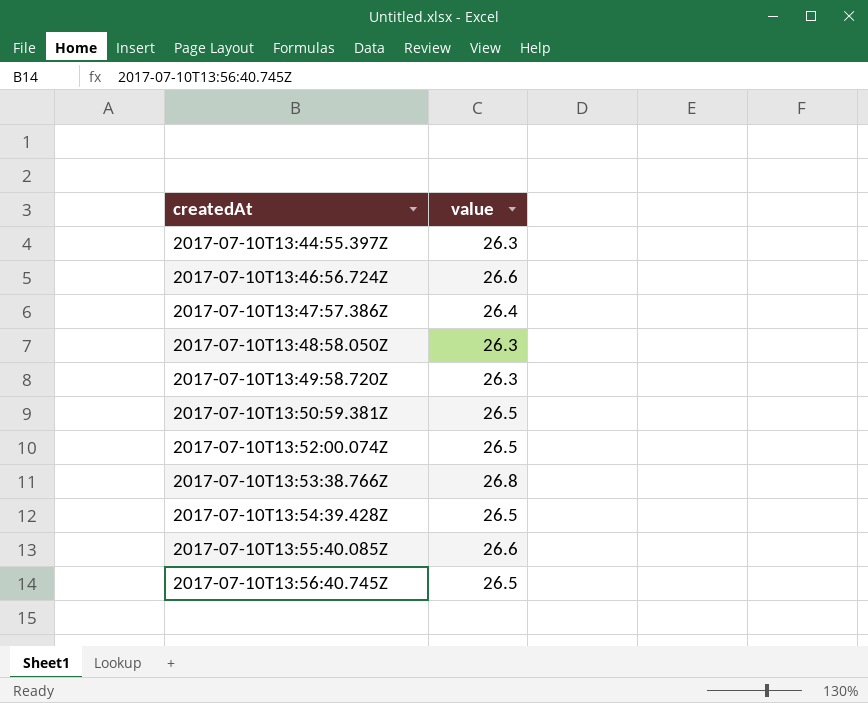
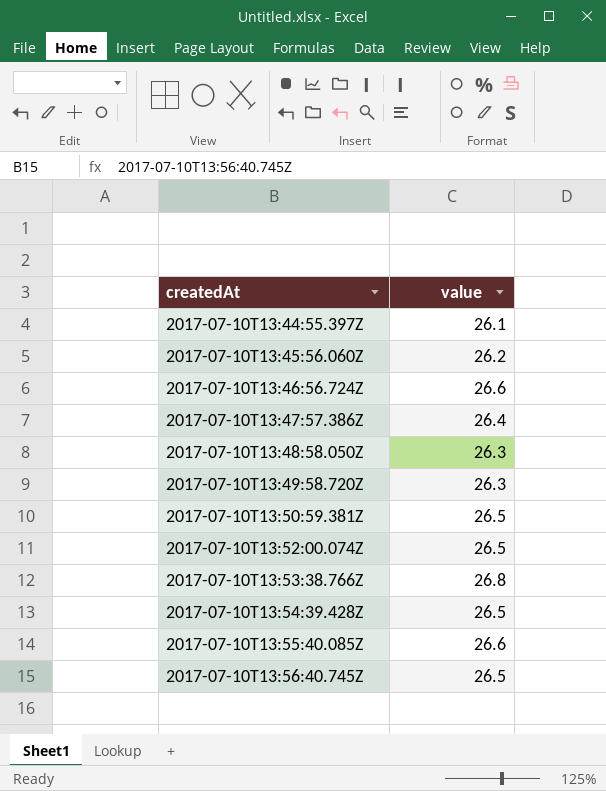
2017-07-10T13:44:55.397Z | value: 26.3 -> 26.1
row 2017-07-10T13:45:56.060Z: none -> 26.2

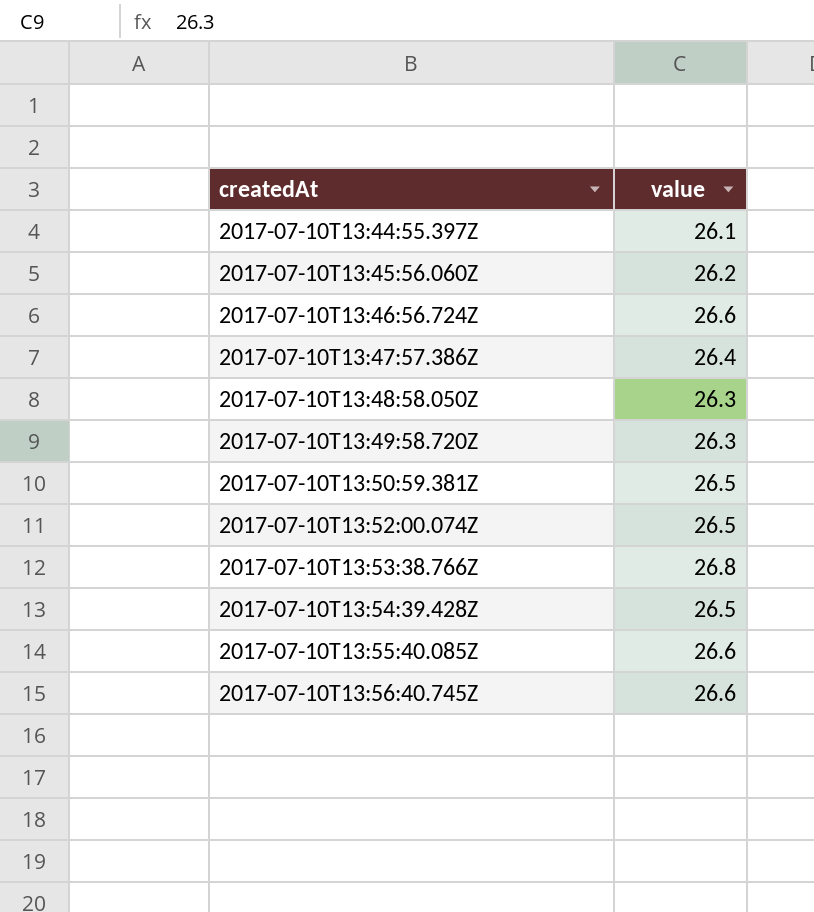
2017-07-10T13:56:40.745Z | value: 26.5 -> 26.6

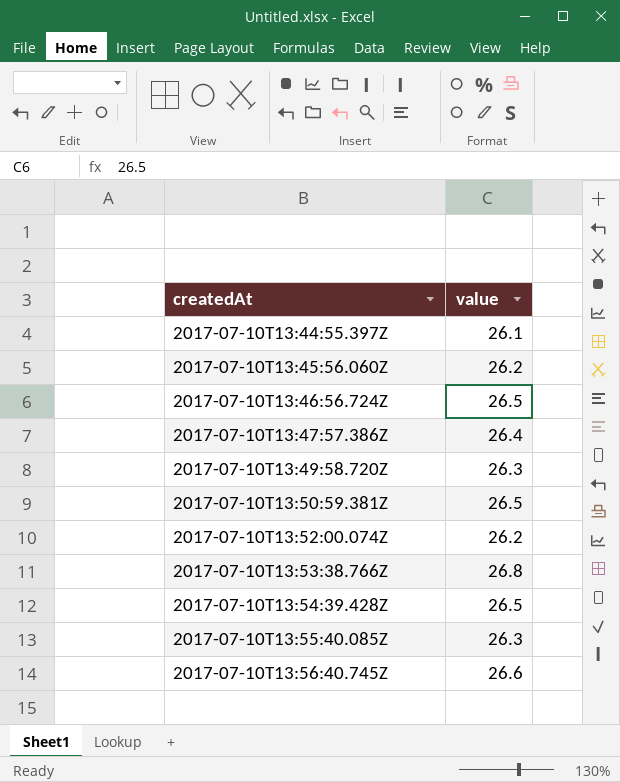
row 2017-07-10T13:48:58.050Z: 26.3 -> none
2017-07-10T13:46:56.724Z | value: 26.6 -> 26.5
2017-07-10T13:52:00.074Z | value: 26.5 -> 26.2
2017-07-10T13:55:40.085Z | value: 26.6 -> 26.3

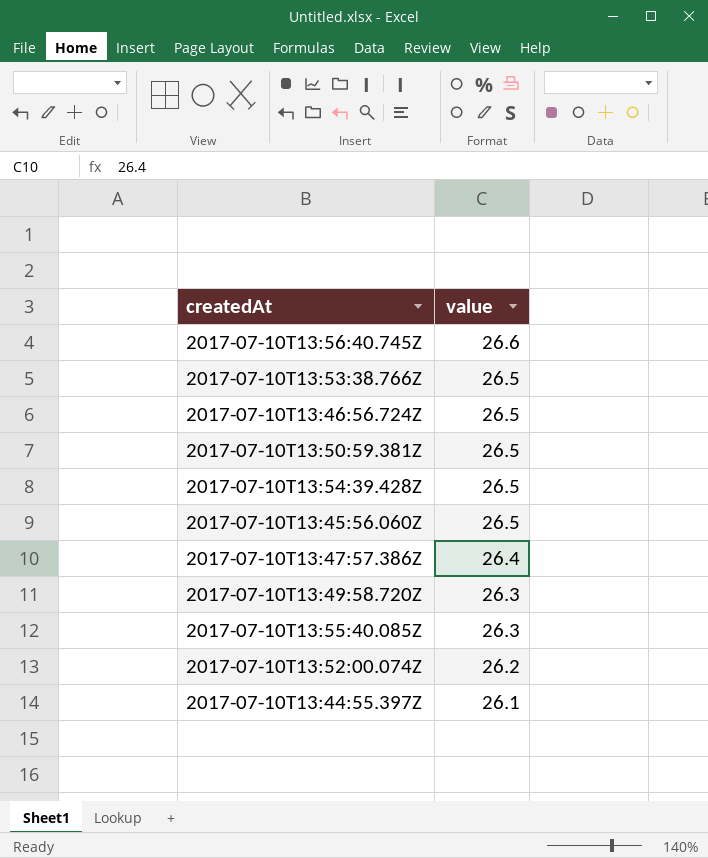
row order: createdAt ascending -> value descending
2017-07-10T13:53:38.766Z | value: 26.8 -> 26.5
2017-07-10T13:45:56.060Z | value: 26.2 -> 26.5

